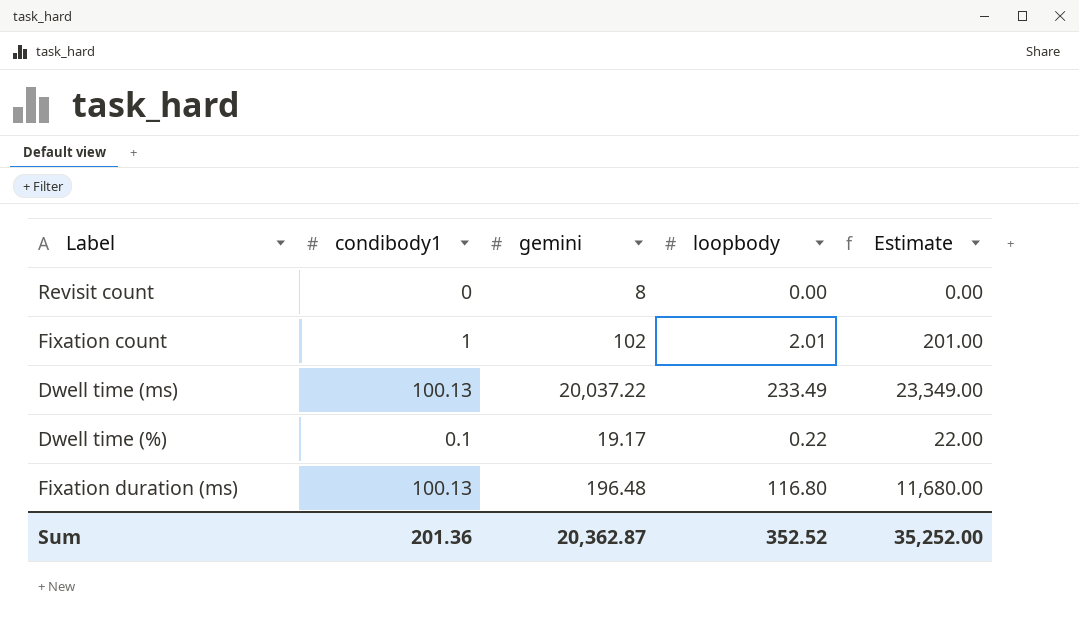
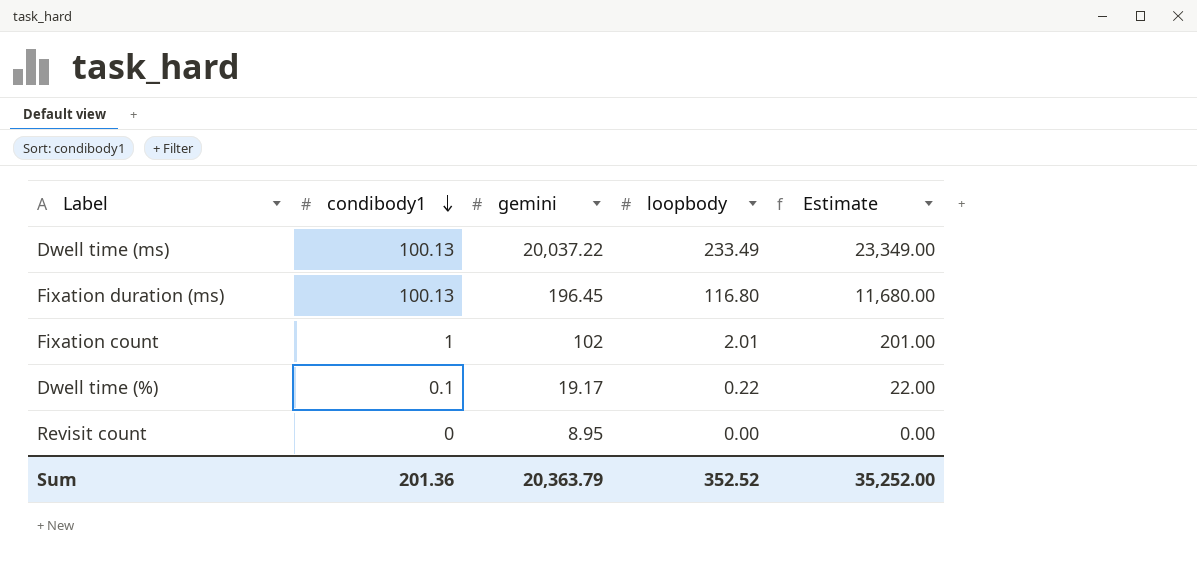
row order: none -> condibody1 descending
Fixation duration (ms) | gemini: 196.48 -> 196.45
Revisit count | gemini: 8 -> 8.95
Sum | gemini: 20,362.87 -> 20,363.79

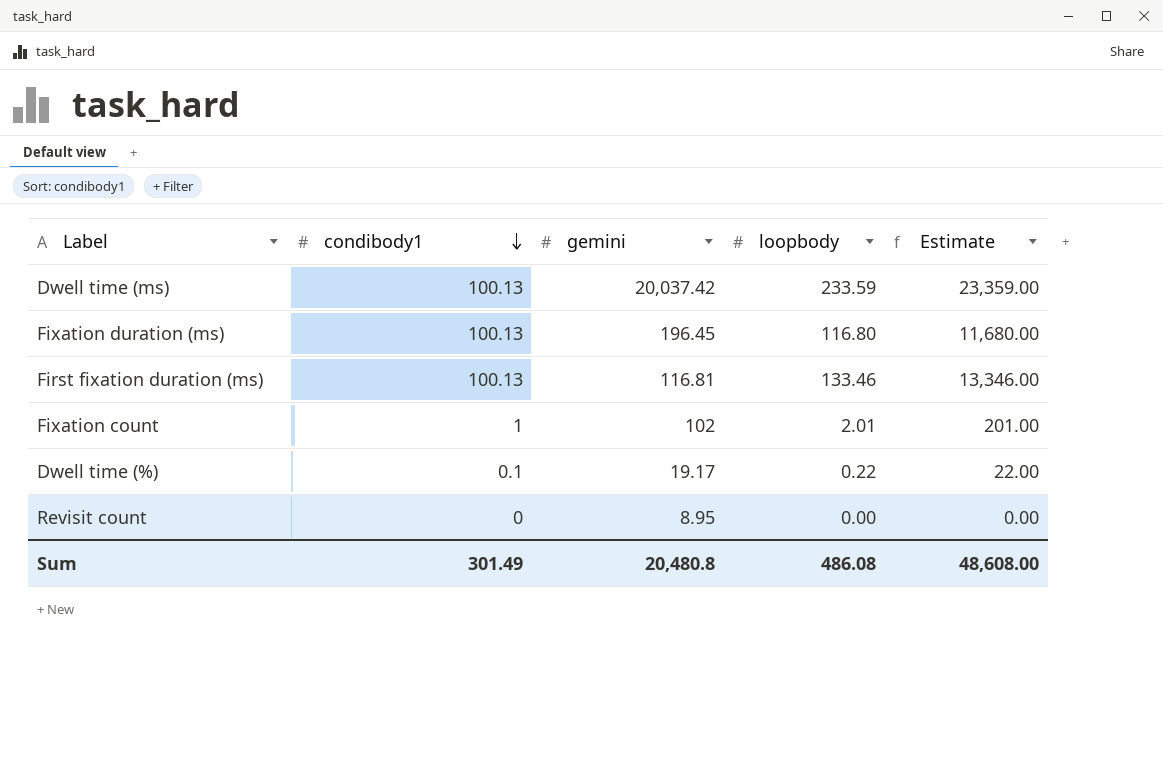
Dwell time (ms) | gemini: 20,037.22 -> 20,037.42
Dwell time (ms) | loopbody: 233.49 -> 233.59
Dwell time (ms) | Estimate: 23,349.00 -> 23,359.00
row First fixation duration (ms): none -> 100.13 | 116.81 | 133.46 | 13,346.00
Sum | condibody1: 201.36 -> 301.49
Sum | gemini: 20,363.79 -> 20,480.8
Sum | loopbody: 352.52 -> 486.08
Sum | Estimate: 35,252.00 -> 48,608.00

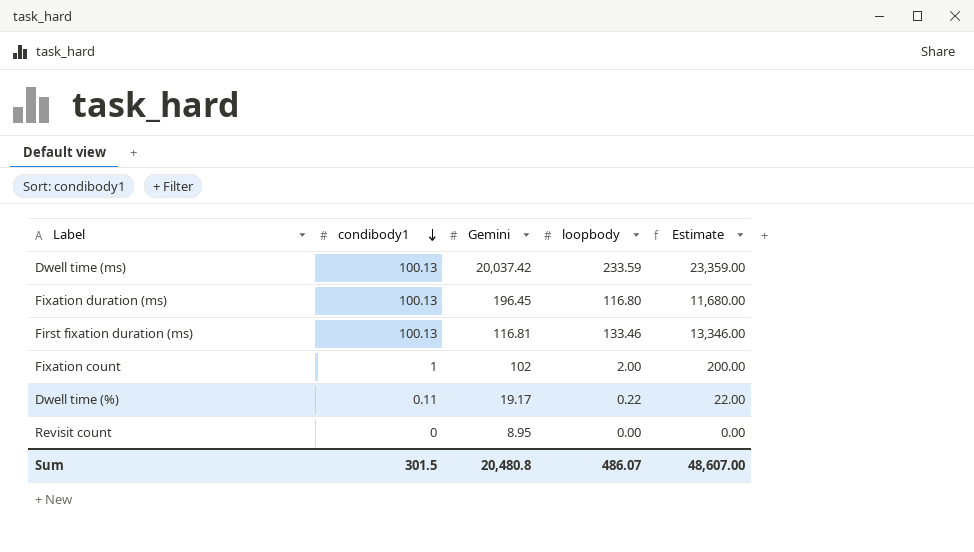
column name: gemini -> Gemini
Fixation count | loopbody: 2.01 -> 2.00
Fixation count | Estimate: 201.00 -> 200.00
Dwell time (%) | condibody1: 0.1 -> 0.11
Sum | condibody1: 301.49 -> 301.5
Sum | loopbody: 486.08 -> 486.07
Sum | Estimate: 48,608.00 -> 48,607.00

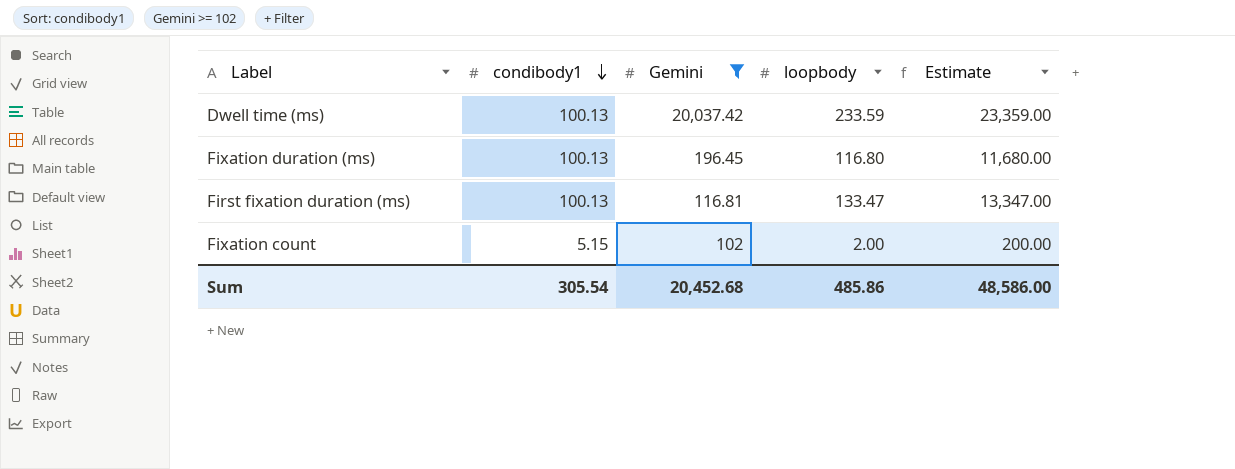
filter: none -> Gemini >= 102
First fixation duration (ms) | loopbody: 133.46 -> 133.47
First fixation duration (ms) | Estimate: 13,346.00 -> 13,347.00
Fixation count | condibody1: 1 -> 5.15
Sum | condibody1: 301.5 -> 305.54
Sum | Gemini: 20,480.8 -> 20,452.68
Sum | loopbody: 486.07 -> 485.86
Sum | Estimate: 48,607.00 -> 48,586.00

